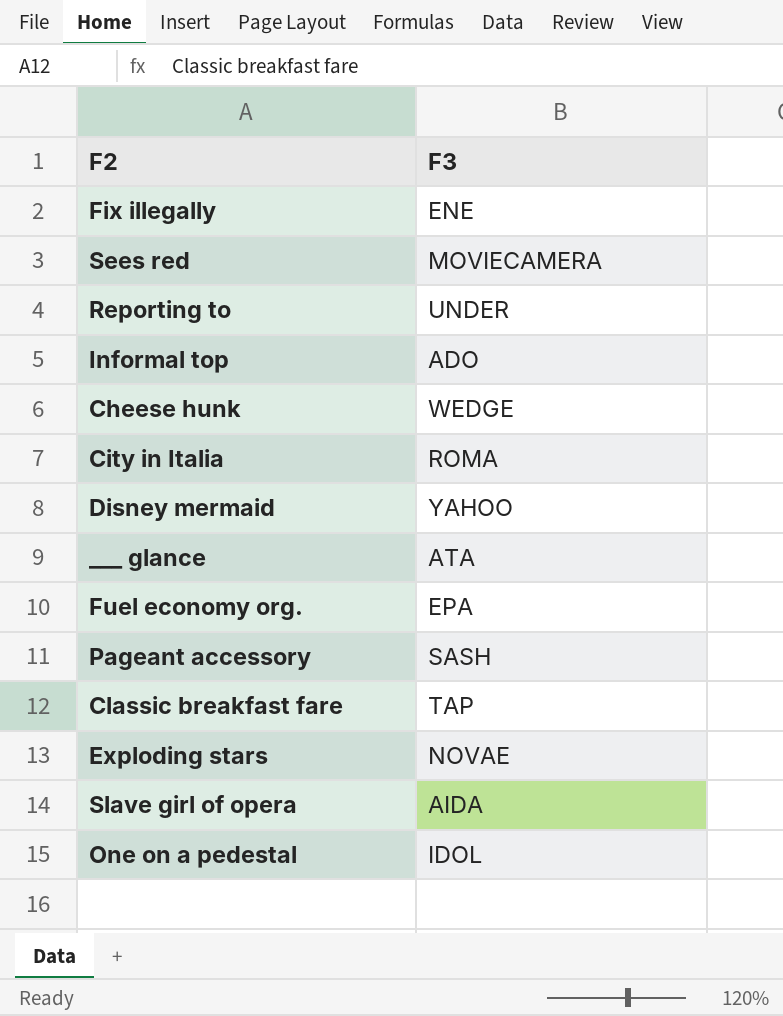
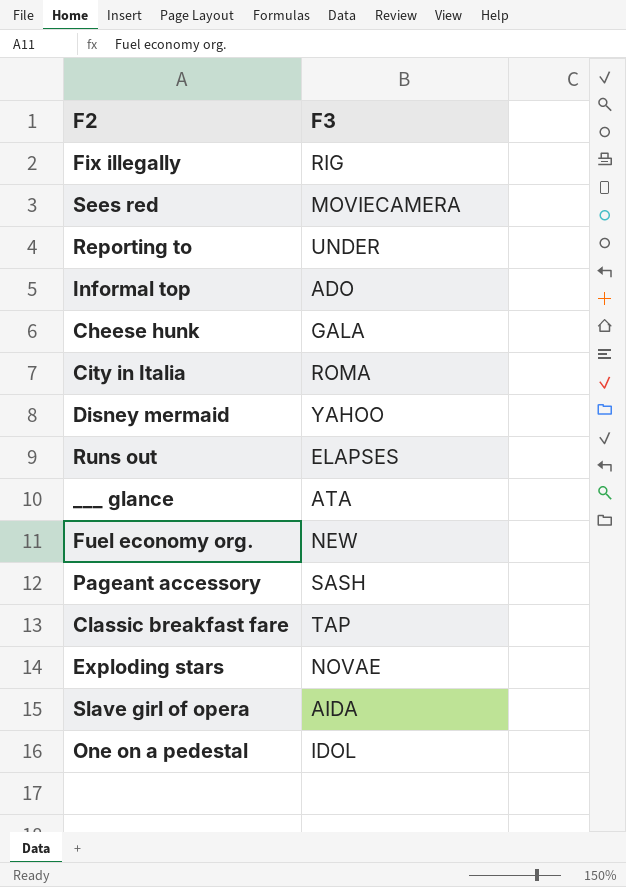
Fix illegally | F3: ENE -> RIG
Cheese hunk | F3: WEDGE -> GALA
row Runs out: none -> ELAPSES
Fuel economy org. | F3: EPA -> NEW

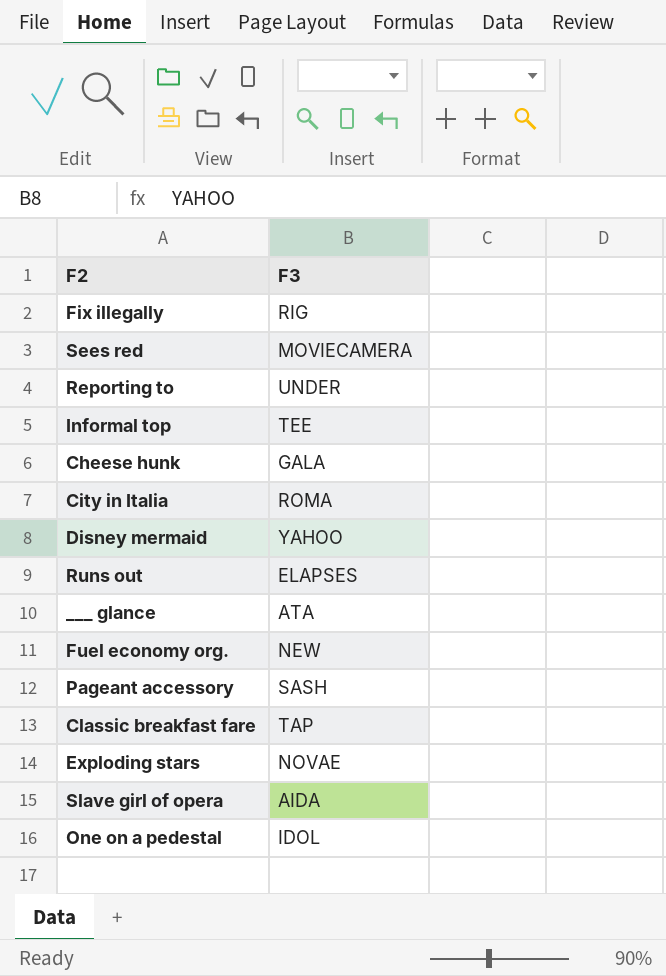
Informal top | F3: ADO -> TEE

